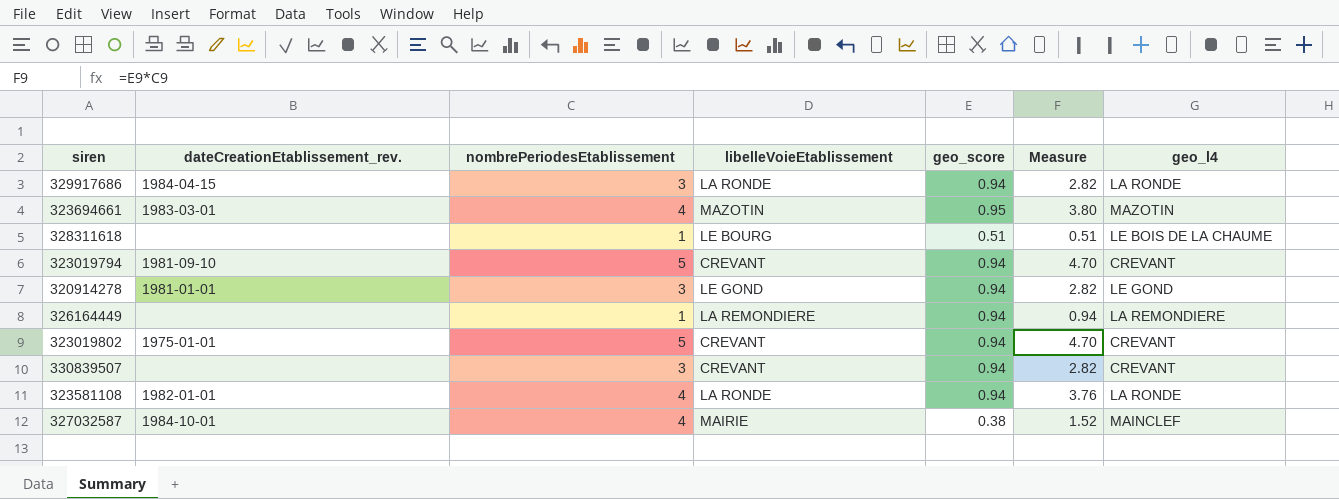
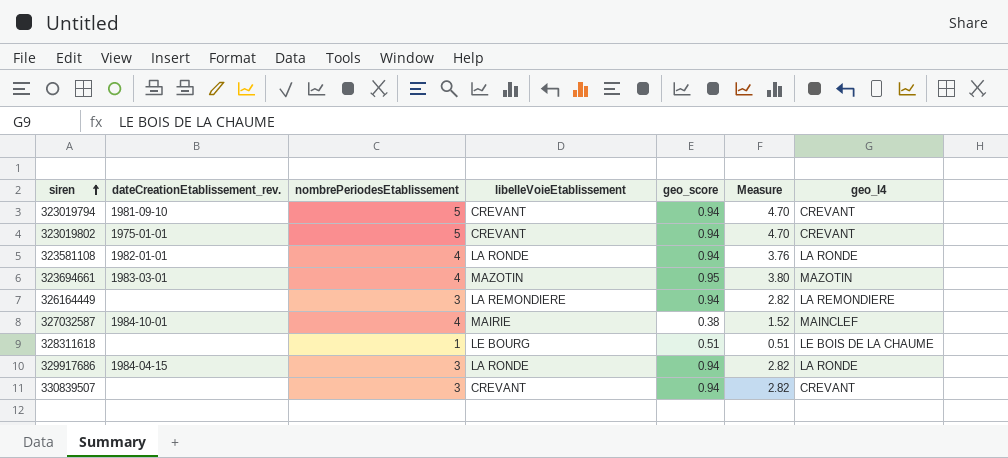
row order: none -> siren ascending
row 320914278: 1981-01-01 | 3 | LE GOND | 0.94 | 2.82 | LE GOND -> none
326164449 | nombrePeriodesEtablissement: 1 -> 3
326164449 | Measure: 0.94 -> 2.82

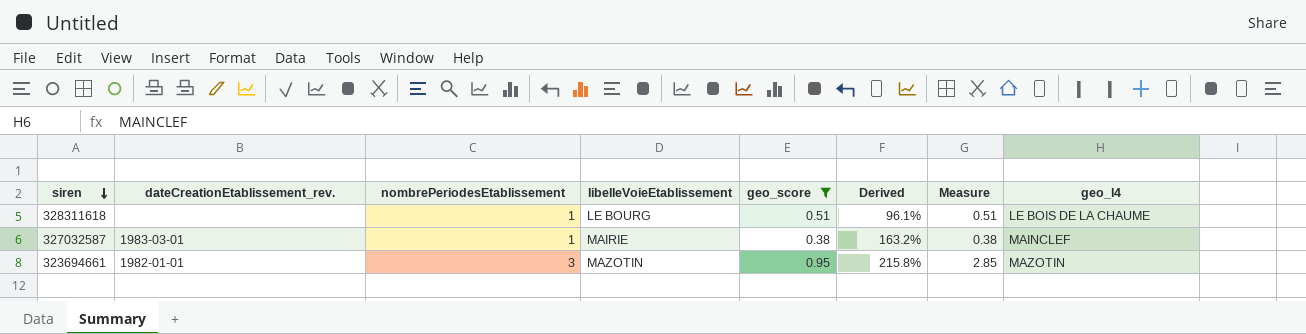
filter: none -> geo_score != 0.94
row order: siren ascending -> siren descending
column Derived | formula: none -> ([nombrePeriodesEtablissement] - [geo_score]) / [geo_score]
327032587 | dateCreationEtablissement_rev.: 1984-10-01 -> 1983-03-01
327032587 | nombrePeriodesEtablissement: 4 -> 1
327032587 | Measure: 1.52 -> 0.38
323694661 | dateCreationEtablissement_rev.: 1983-03-01 -> 1982-01-01
323694661 | nombrePeriodesEtablissement: 4 -> 3
323694661 | Measure: 3.80 -> 2.85

